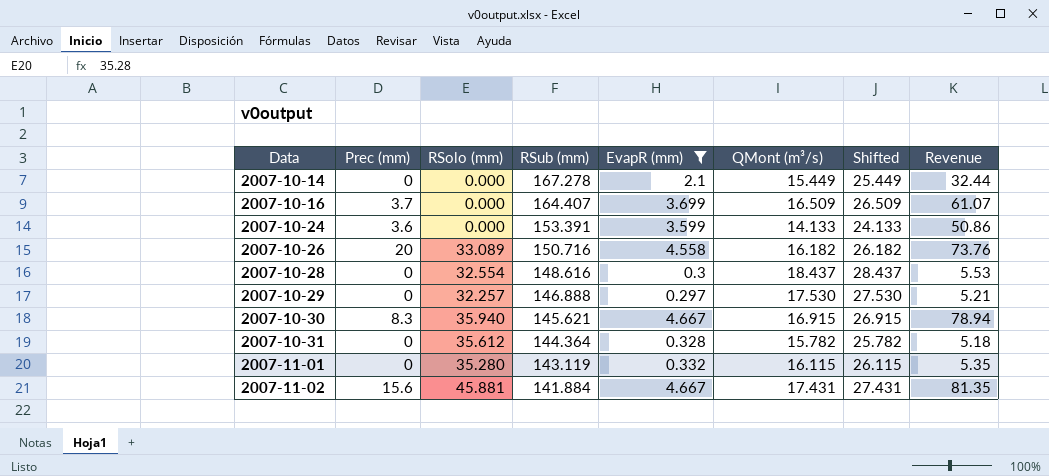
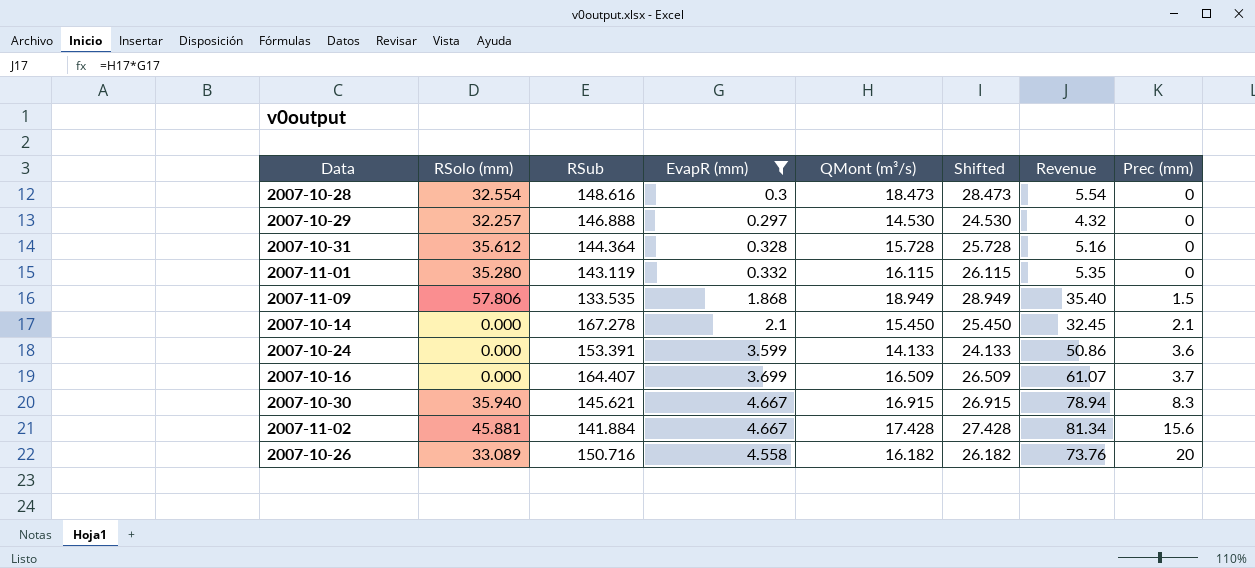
row order: Data ascending -> Prec (mm) ascending
column name: RSub (mm) -> RSub
column Prec (mm) | position: 2 -> 8
2007-10-28 | QMont (m³/s): 18.437 -> 18.473
2007-10-28 | Shifted: 28.437 -> 28.473
2007-10-28 | Revenue: 5.53 -> 5.54
2007-10-29 | QMont (m³/s): 17.530 -> 14.530
2007-10-29 | Shifted: 27.530 -> 24.530
2007-10-29 | Revenue: 5.21 -> 4.32
2007-10-31 | QMont (m³/s): 15.782 -> 15.728
2007-10-31 | Shifted: 25.782 -> 25.728
2007-10-31 | Revenue: 5.18 -> 5.16
row 2007-11-09: none -> 57.806 | 133.535 | 1.868 | 18.949 | 28.949 | 35.40 | 1.5
2007-10-14 | QMont (m³/s): 15.449 -> 15.450
2007-10-14 | Shifted: 25.449 -> 25.450
2007-10-14 | Revenue: 32.44 -> 32.45
2007-10-14 | Prec (mm): 0 -> 2.1
2007-11-02 | QMont (m³/s): 17.431 -> 17.428
2007-11-02 | Shifted: 27.431 -> 27.428
2007-11-02 | Revenue: 81.35 -> 81.34

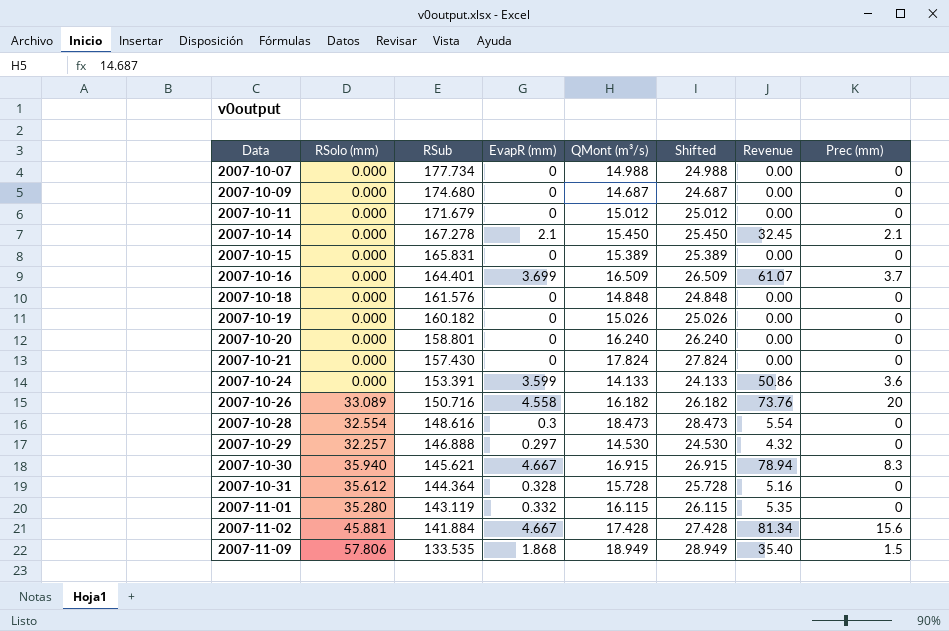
filter: EvapR (mm) != 0 -> none
row order: Prec (mm) ascending -> Data ascending
2007-10-16 | RSub: 164.407 -> 164.401

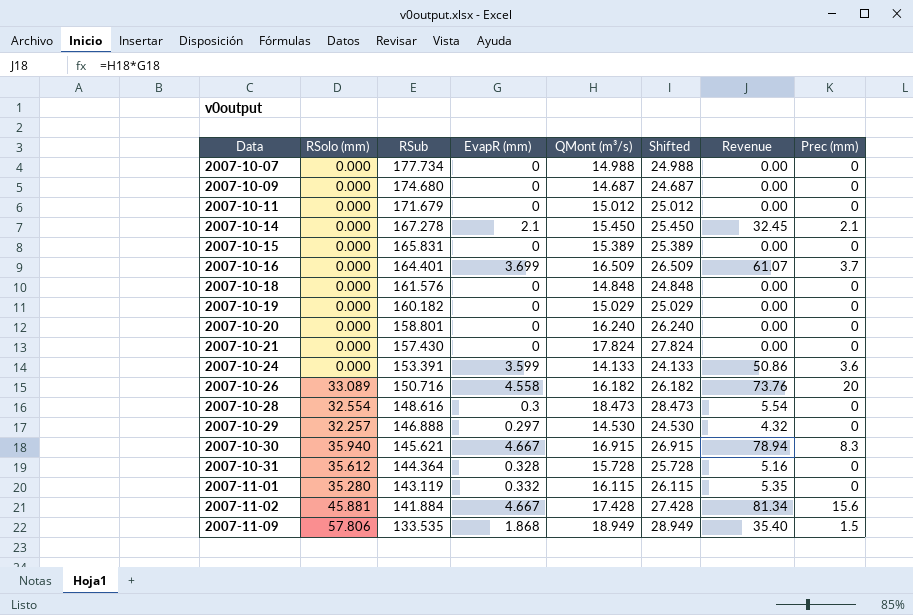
2007-10-19 | QMont (m³/s): 15.026 -> 15.029
2007-10-19 | Shifted: 25.026 -> 25.029

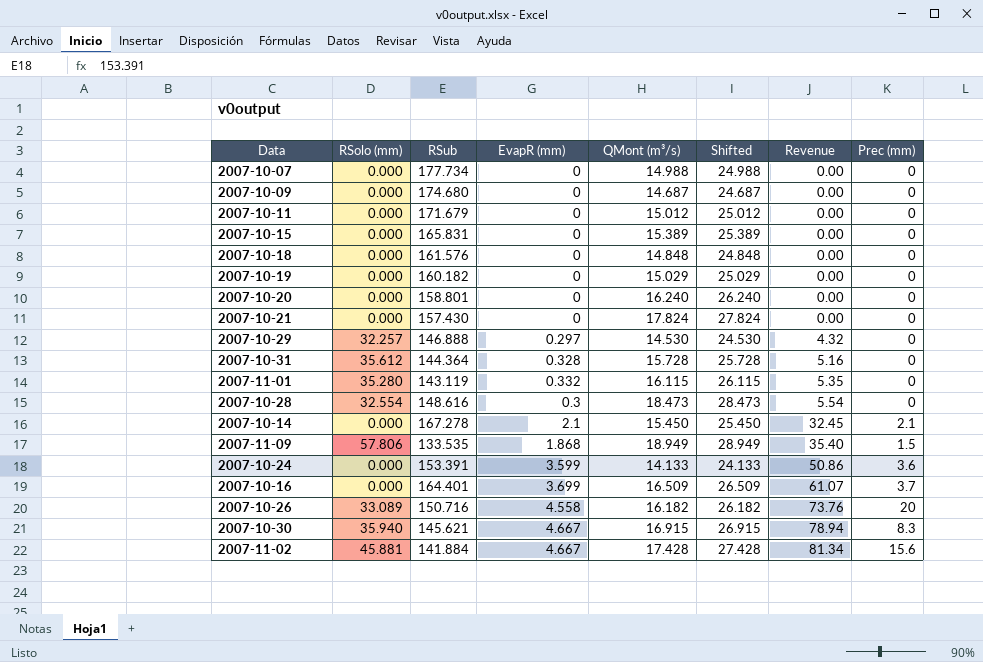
row order: Data ascending -> Revenue ascending

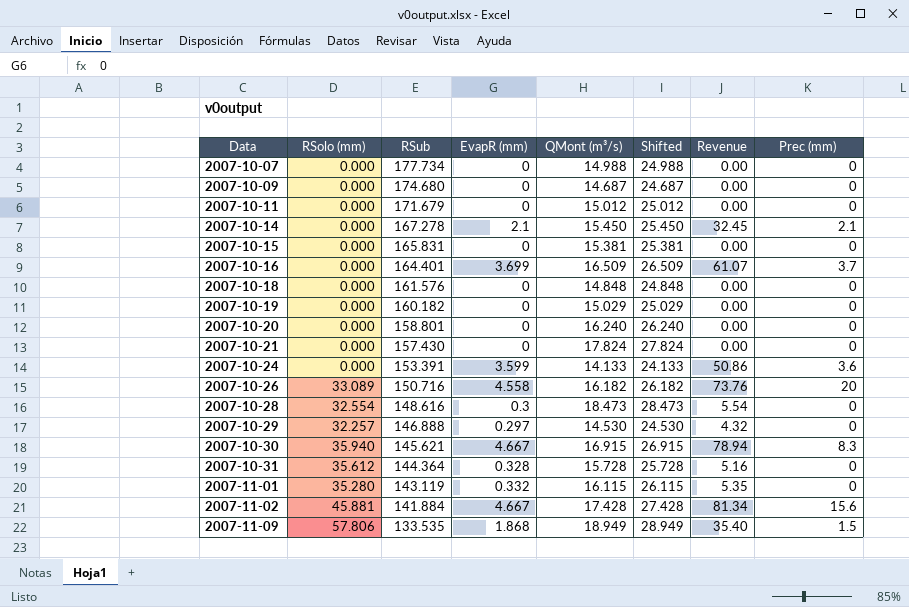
row order: Revenue ascending -> Data ascending
2007-10-15 | QMont (m³/s): 15.389 -> 15.381
2007-10-15 | Shifted: 25.389 -> 25.381

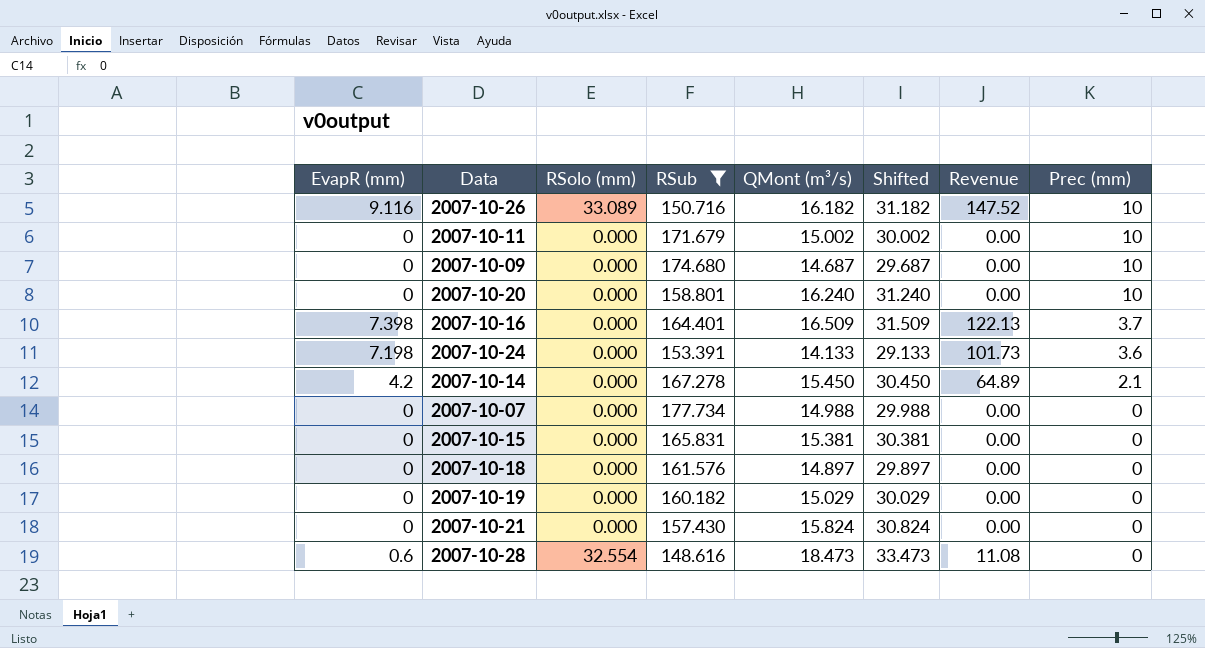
filter: none -> RSub >= 148.616
row order: Data ascending -> Prec (mm) descending
column EvapR (mm) | position: 4 -> 1
column Shifted | formula: [QMont (m³/s)] + 10 -> [QMont (m³/s)] + 15
2007-10-26 | EvapR (mm): 4.558 -> 9.116
2007-10-26 | Revenue: 73.76 -> 147.52
2007-10-26 | Prec (mm): 20 -> 10
2007-10-11 | QMont (m³/s): 15.012 -> 15.002
2007-10-11 | Prec (mm): 0 -> 10
2007-10-09 | Prec (mm): 0 -> 10
2007-10-20 | Prec (mm): 0 -> 10
2007-10-16 | EvapR (mm): 3.699 -> 7.398
2007-10-16 | Revenue: 61.07 -> 122.13
2007-10-24 | EvapR (mm): 3.599 -> 7.198
2007-10-24 | Revenue: 50.86 -> 101.73
2007-10-14 | EvapR (mm): 2.1 -> 4.2
2007-10-14 | Revenue: 32.45 -> 64.89
2007-10-18 | QMont (m³/s): 14.848 -> 14.897
2007-10-21 | QMont (m³/s): 17.824 -> 15.824
2007-10-28 | EvapR (mm): 0.3 -> 0.6
2007-10-28 | Revenue: 5.54 -> 11.08

